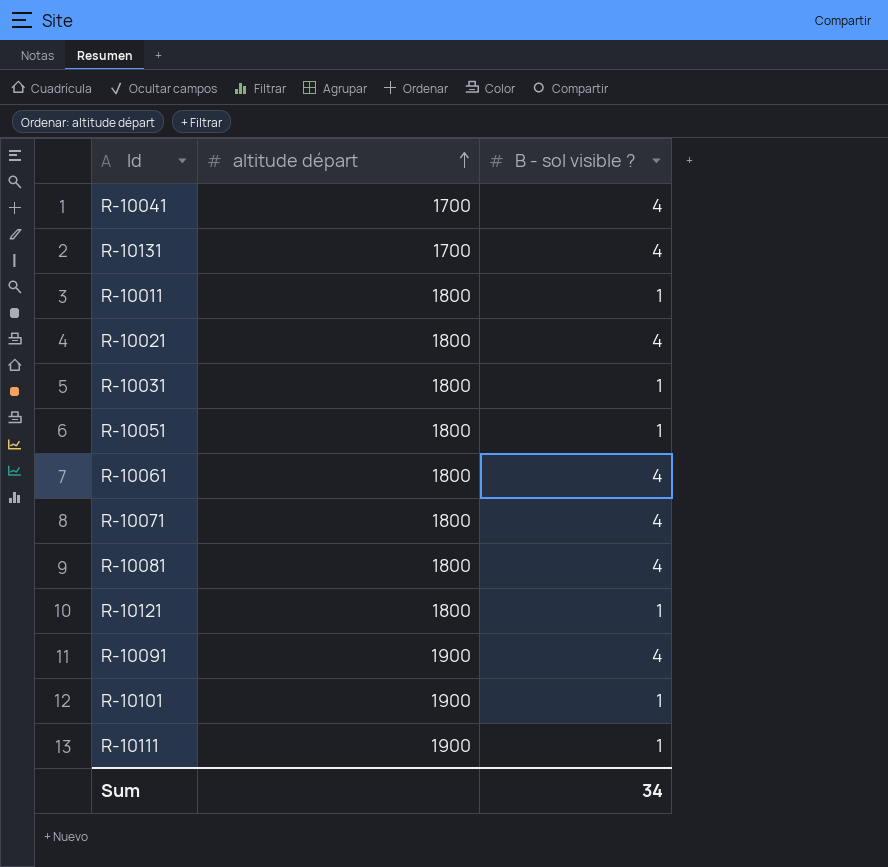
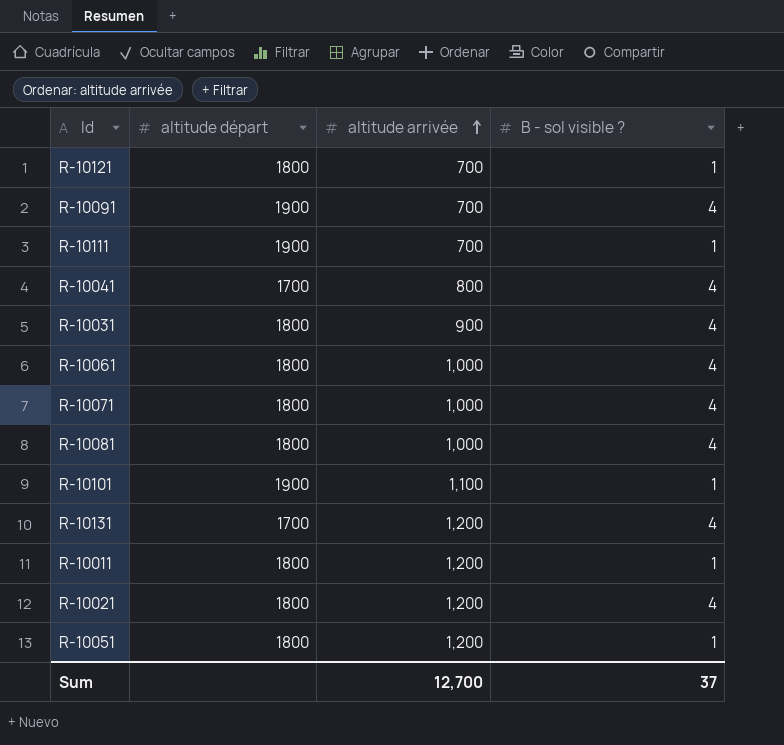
row order: altitude départ ascending -> altitude arrivée ascending
column altitude arrivée | position: none -> 3
R-10031 | B - sol visible ?: 1 -> 4
Sum | B - sol visible ?: 34 -> 37

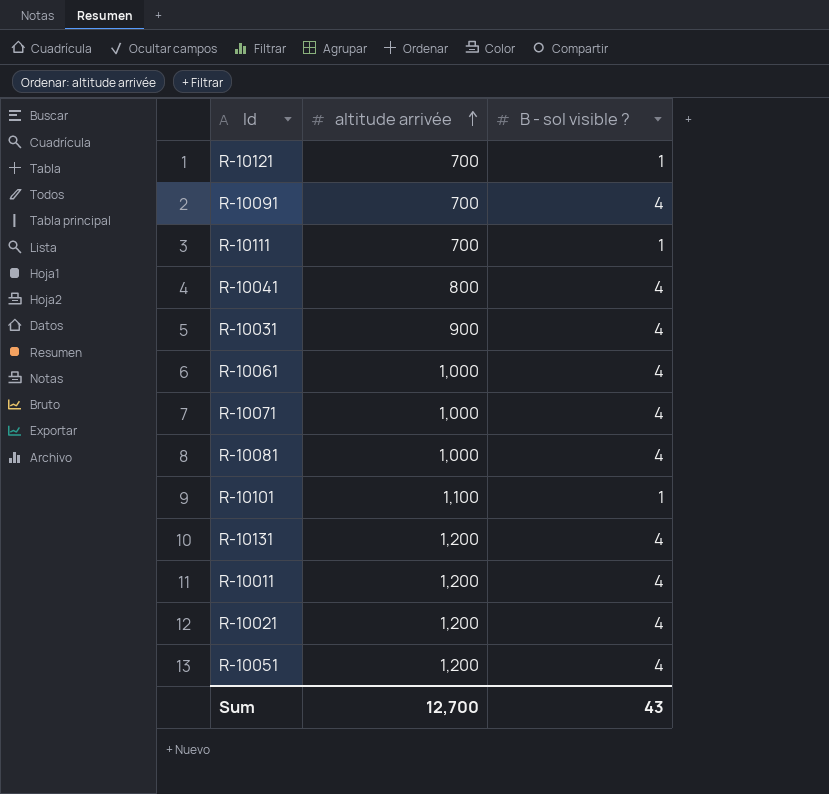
column altitude départ | position: 2 -> none
R-10011 | B - sol visible ?: 1 -> 4
R-10051 | B - sol visible ?: 1 -> 4
Sum | B - sol visible ?: 37 -> 43

